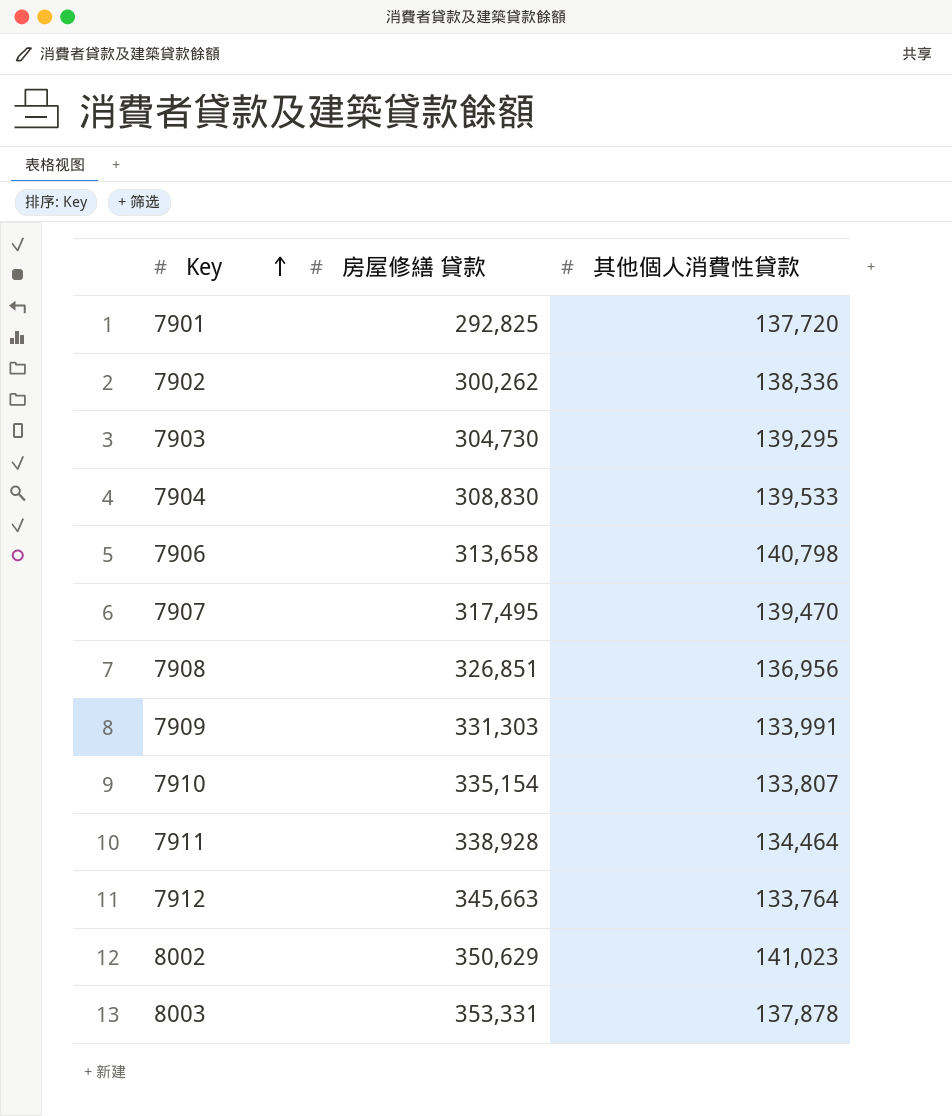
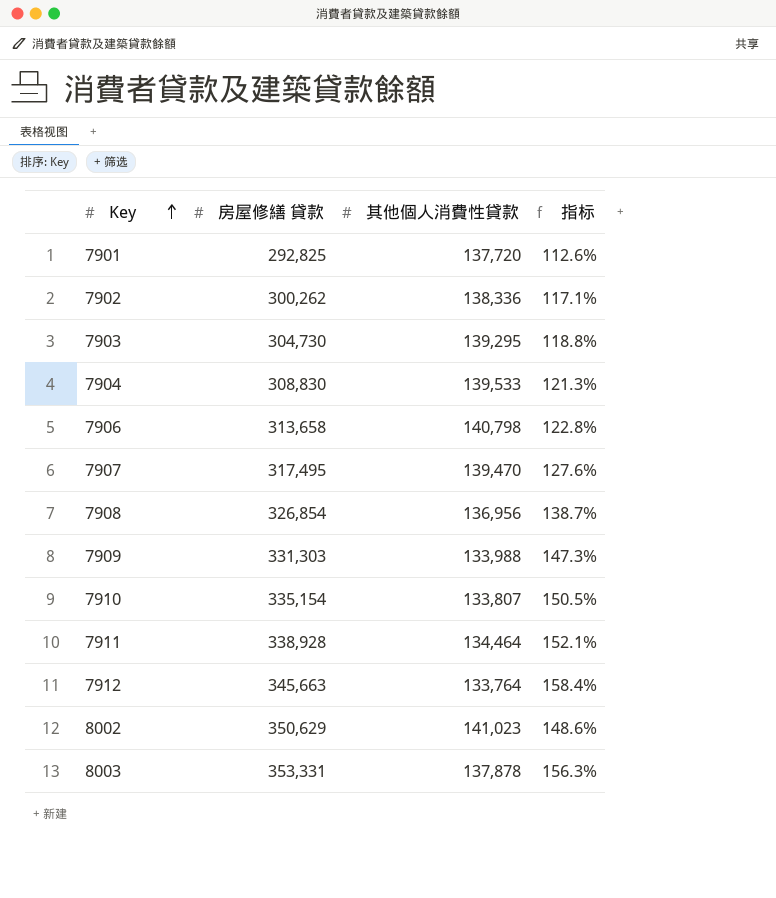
column 指标 | formula: none -> ([房屋修繕 貸款] - [其他個人消費性貸款]) / [其他個人消費性貸款]
7908 | 房屋修繕 貸款: 326,851 -> 326,854
7909 | 其他個人消費性貸款: 133,991 -> 133,988

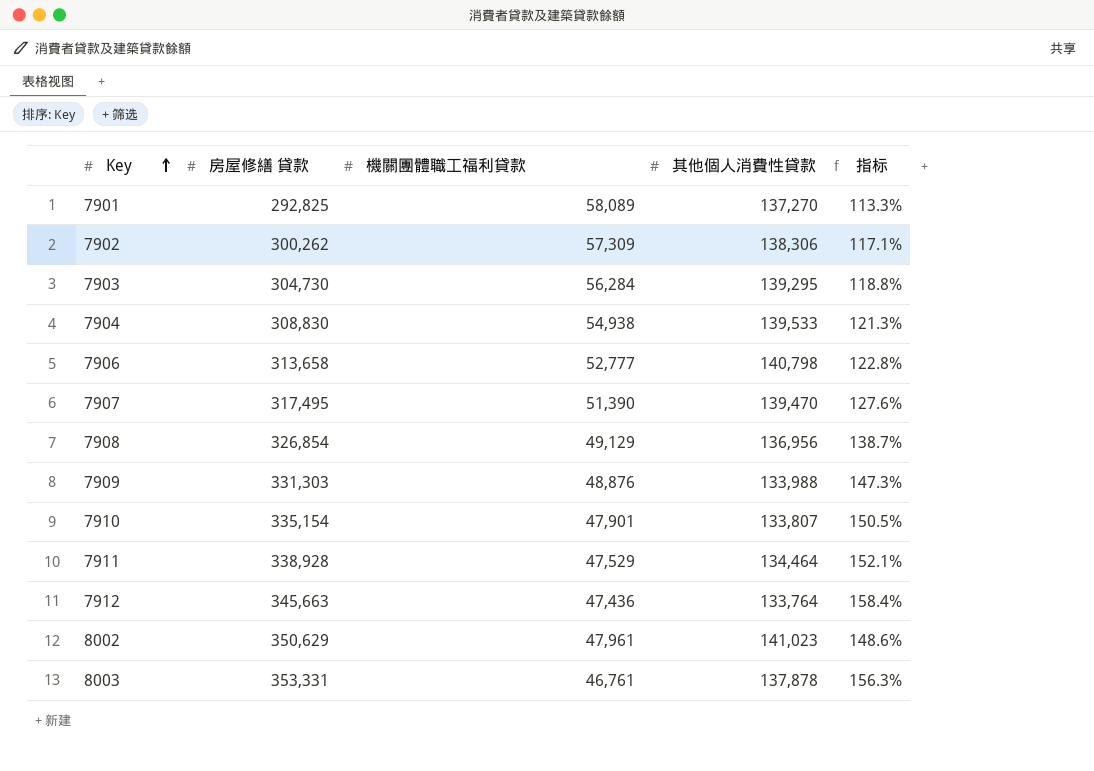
column 機關團體職工福利貸款 | position: none -> 3
7901 | 其他個人消費性貸款: 137,720 -> 137,270
7901 | 指标: 112.6% -> 113.3%
7902 | 其他個人消費性貸款: 138,336 -> 138,306

